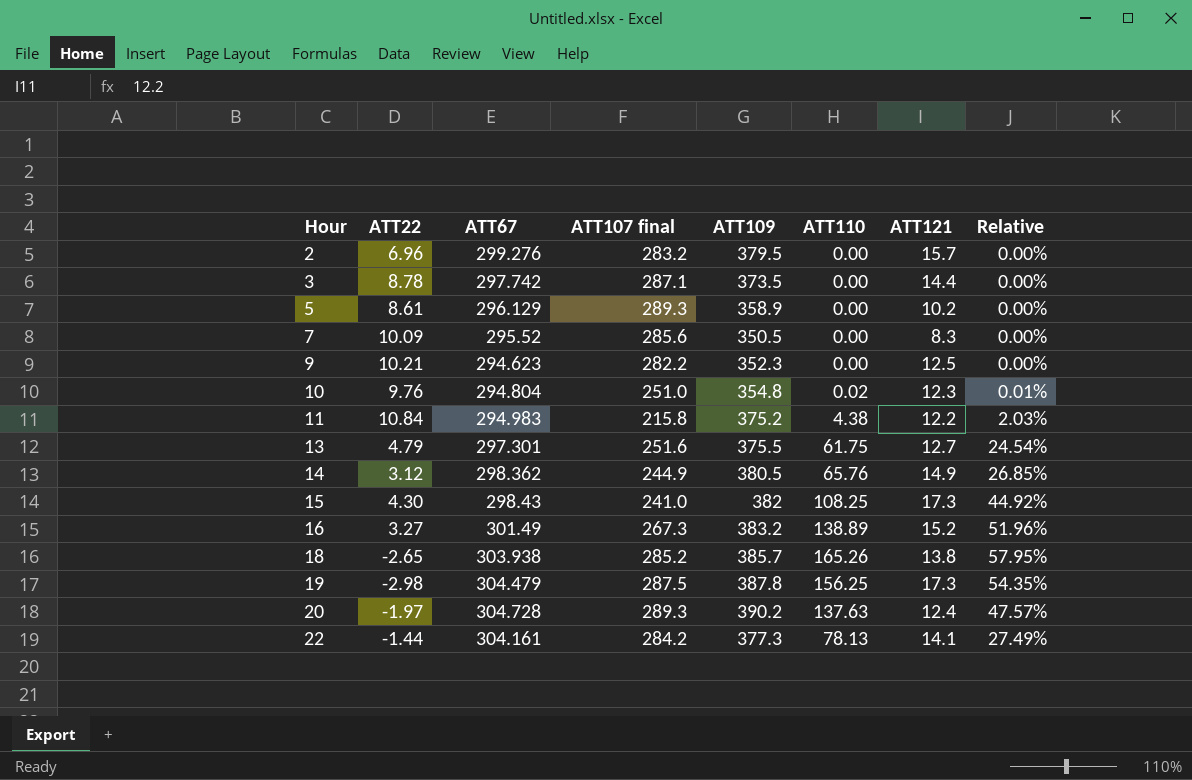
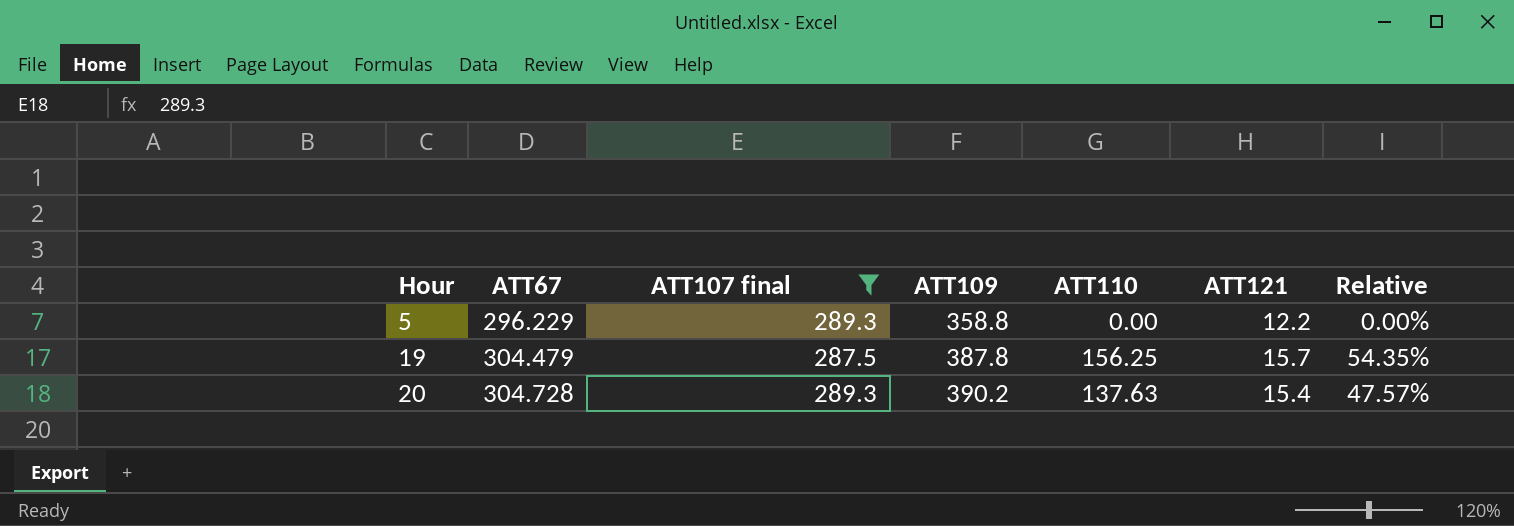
filter: none -> ATT107 final >= 287.5
column ATT22 | position: 2 -> none
5 | ATT67: 296.129 -> 296.229
5 | ATT109: 358.9 -> 358.8
5 | ATT121: 10.2 -> 12.2
19 | ATT121: 17.3 -> 15.7
20 | ATT121: 12.4 -> 15.4

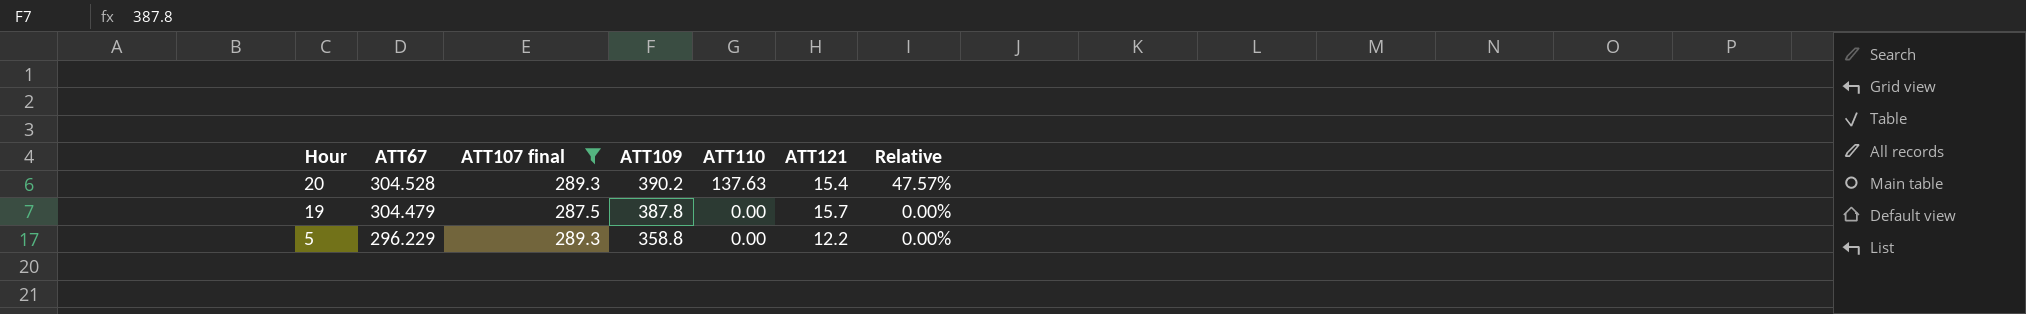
row order: Hour ascending -> Hour descending
20 | ATT67: 304.728 -> 304.528
19 | ATT110: 156.25 -> 0.00
19 | Relative: 54.35% -> 0.00%

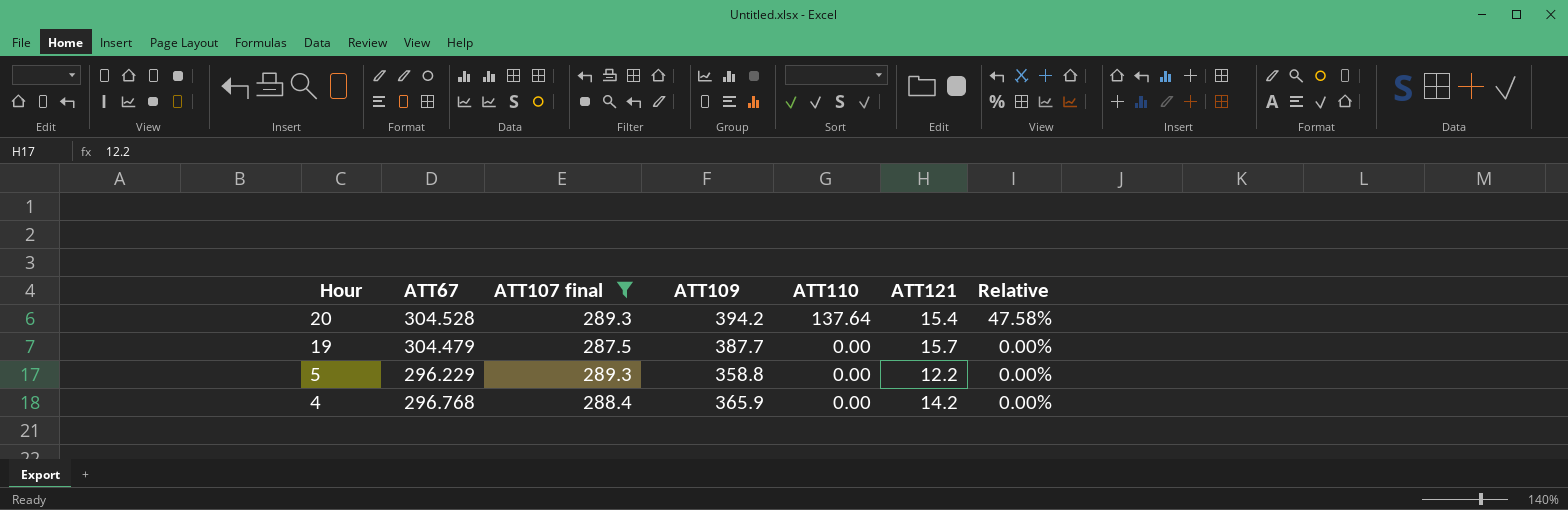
20 | ATT109: 390.2 -> 394.2
20 | ATT110: 137.63 -> 137.64
20 | Relative: 47.57% -> 47.58%
19 | ATT109: 387.8 -> 387.7
row 4: none -> 296.768 | 288.4 | 365.9 | 0.00 | 14.2 | 0.00%

